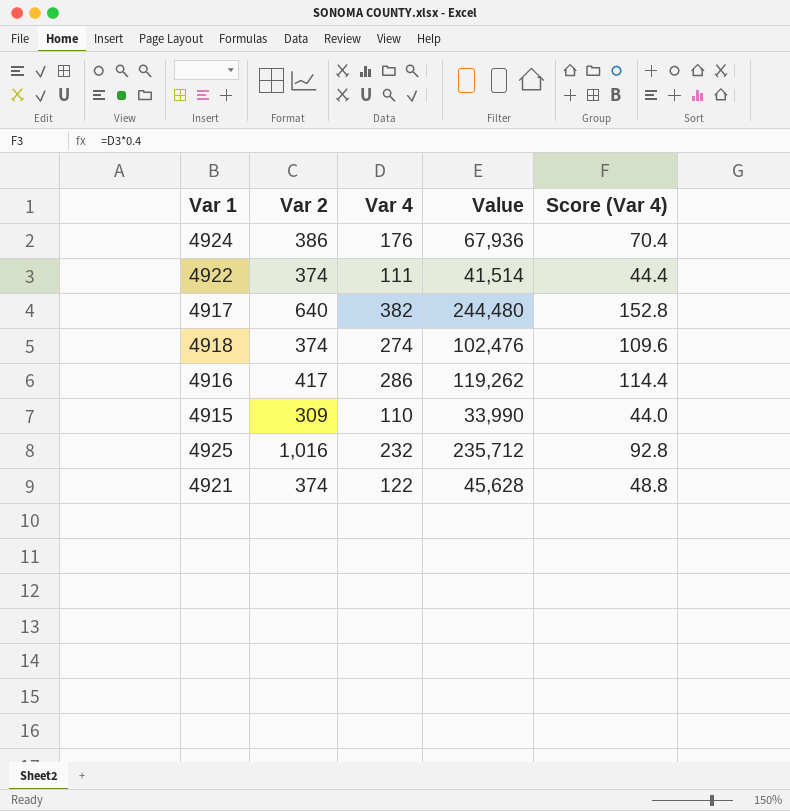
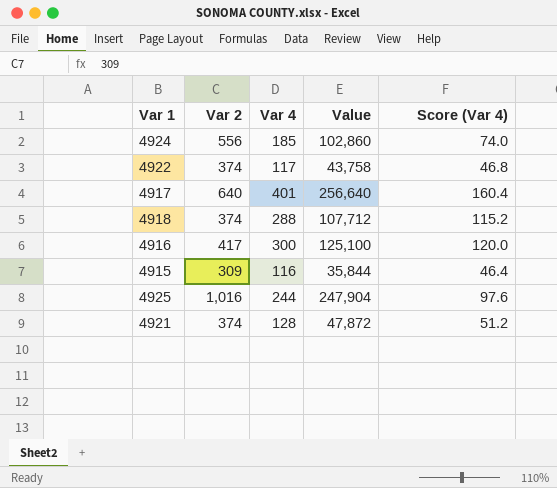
4924 | Var 2: 386 -> 556
4924 | Var 4: 176 -> 185
4924 | Value: 67,936 -> 102,860
4924 | Score (Var 4): 70.4 -> 74.0
4922 | Var 4: 111 -> 117
4922 | Value: 41,514 -> 43,758
4922 | Score (Var 4): 44.4 -> 46.8
4917 | Var 4: 382 -> 401
4917 | Value: 244,480 -> 256,640
4917 | Score (Var 4): 152.8 -> 160.4
4918 | Var 4: 274 -> 288
4918 | Value: 102,476 -> 107,712
4918 | Score (Var 4): 109.6 -> 115.2
4916 | Var 4: 286 -> 300
4916 | Value: 119,262 -> 125,100
4916 | Score (Var 4): 114.4 -> 120.0
4915 | Var 4: 110 -> 116
4915 | Value: 33,990 -> 35,844
4915 | Score (Var 4): 44.0 -> 46.4
4925 | Var 4: 232 -> 244
4925 | Value: 235,712 -> 247,904
4925 | Score (Var 4): 92.8 -> 97.6
4921 | Var 4: 122 -> 128
4921 | Value: 45,628 -> 47,872
4921 | Score (Var 4): 48.8 -> 51.2

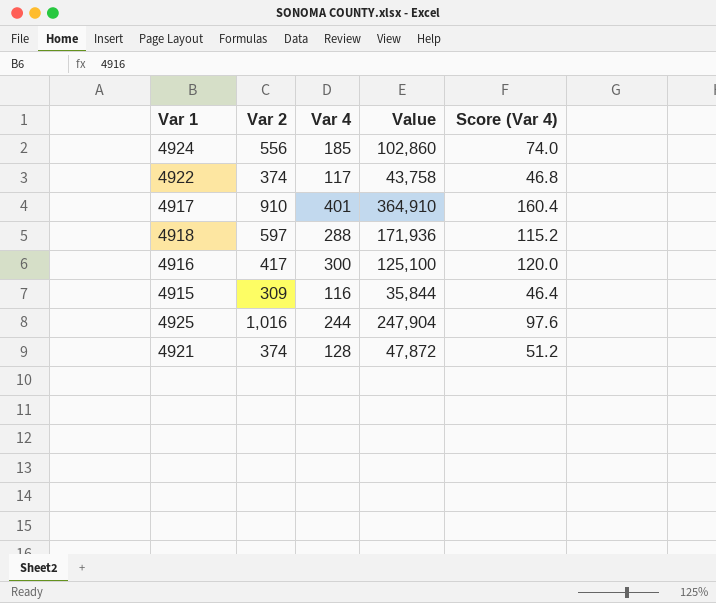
4917 | Var 2: 640 -> 910
4917 | Value: 256,640 -> 364,910
4918 | Var 2: 374 -> 597
4918 | Value: 107,712 -> 171,936

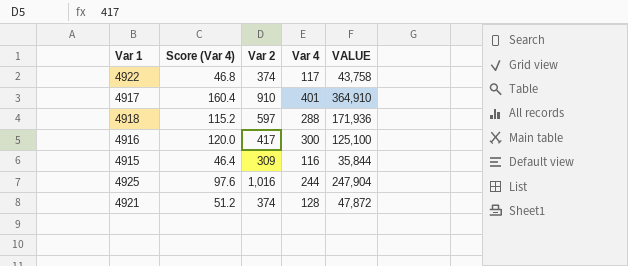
column Score (Var 4) | position: 5 -> 2
column name: Value -> VALUE
row 4924: 556 | 185 | 102,860 | 74.0 -> none

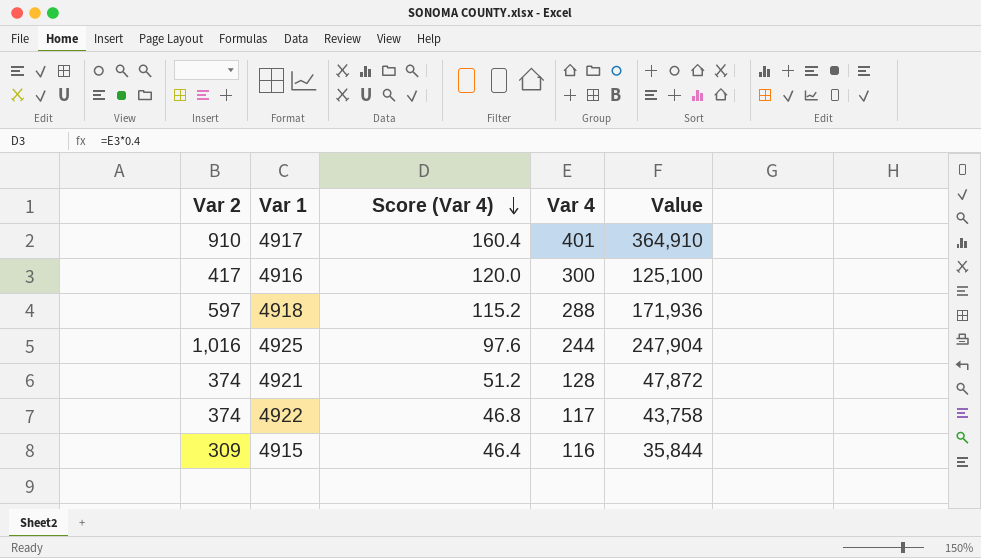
row order: none -> Score (Var 4) descending
column Var 2 | position: 3 -> 1
column name: VALUE -> Value

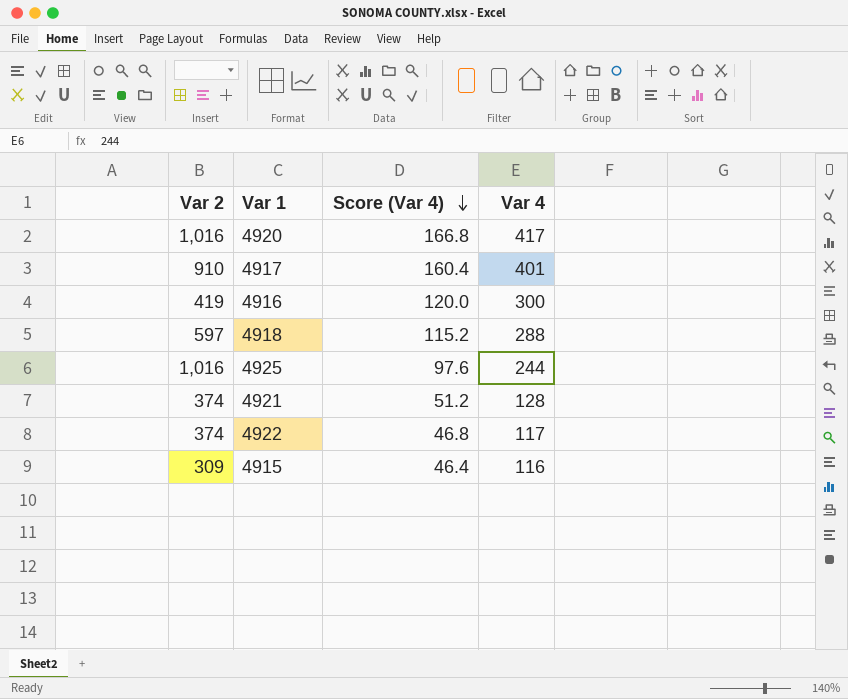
column Value | formula: [Var 2] * [Var 4] -> none
row 4920: none -> 1,016 | 166.8 | 417
4916 | Var 2: 417 -> 419

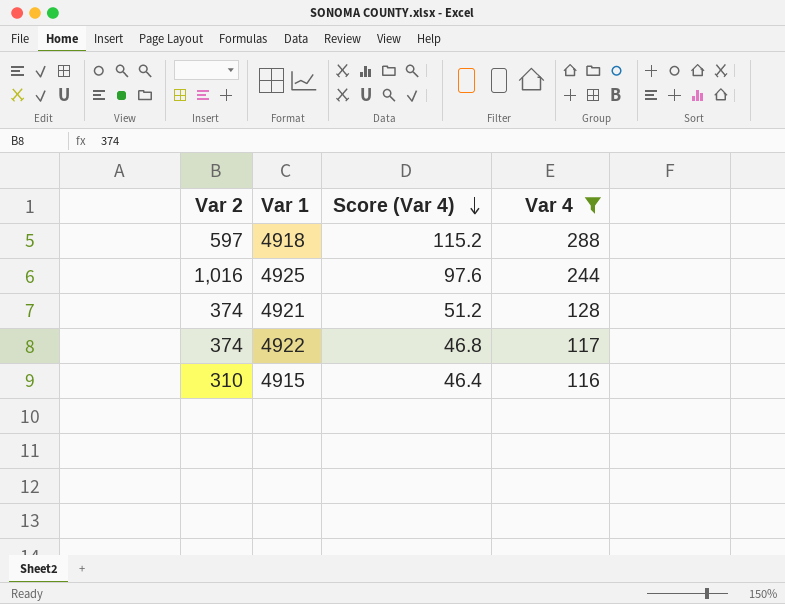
filter: none -> Var 4 <= 288
4915 | Var 2: 309 -> 310

